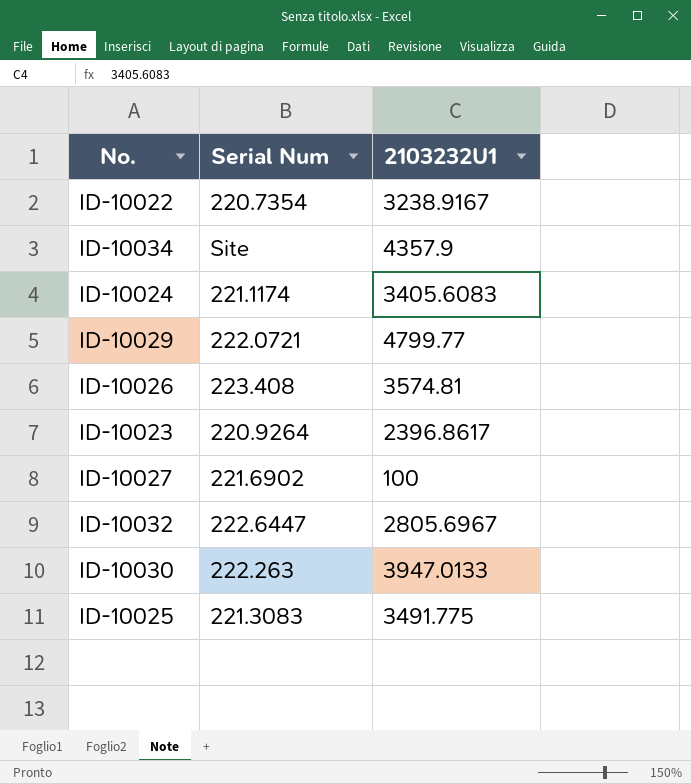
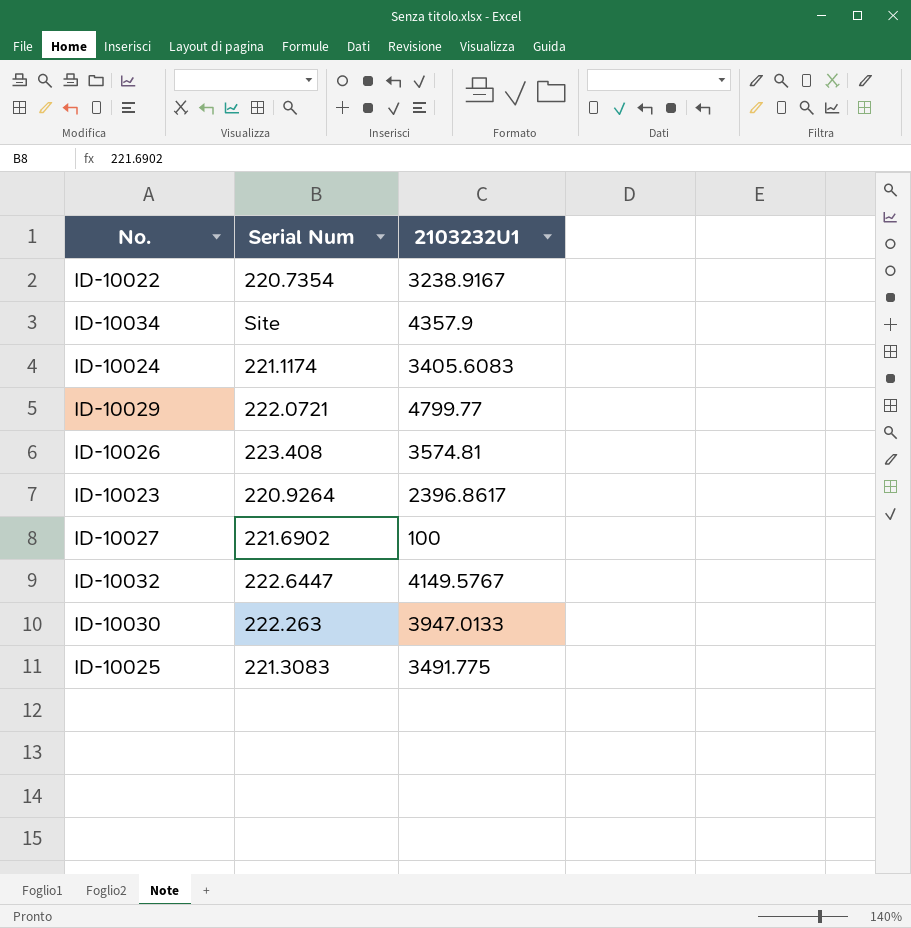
ID-10032 | 2103232U1: 2805.6967 -> 4149.5767

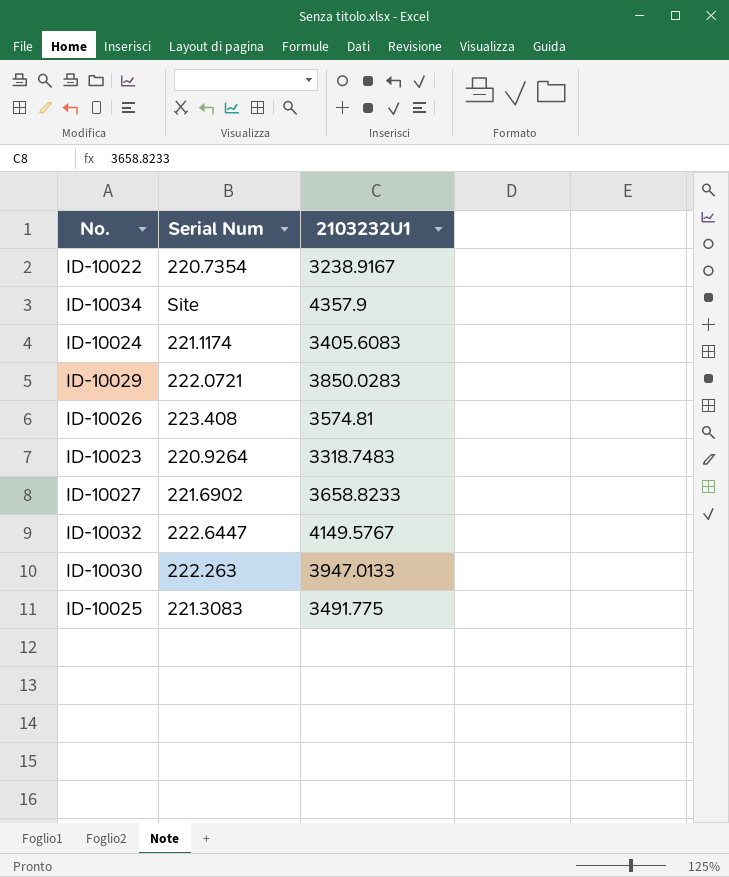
ID-10029 | 2103232U1: 4799.77 -> 3850.0283
ID-10023 | 2103232U1: 2396.8617 -> 3318.7483
ID-10027 | 2103232U1: 100 -> 3658.8233

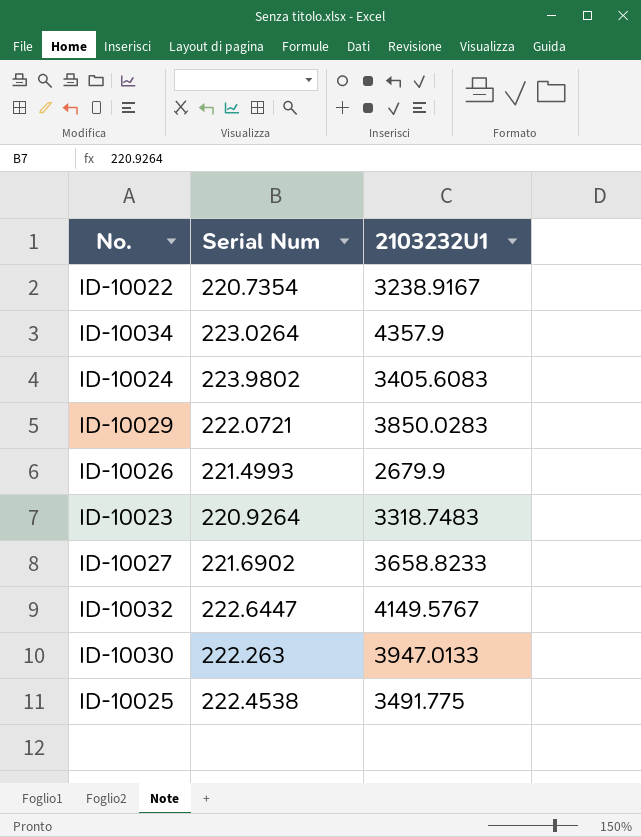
ID-10034 | Serial Num: Site -> 223.0264
ID-10024 | Serial Num: 221.1174 -> 223.9802
ID-10026 | Serial Num: 223.408 -> 221.4993
ID-10026 | 2103232U1: 3574.81 -> 2679.9
ID-10025 | Serial Num: 221.3083 -> 222.4538

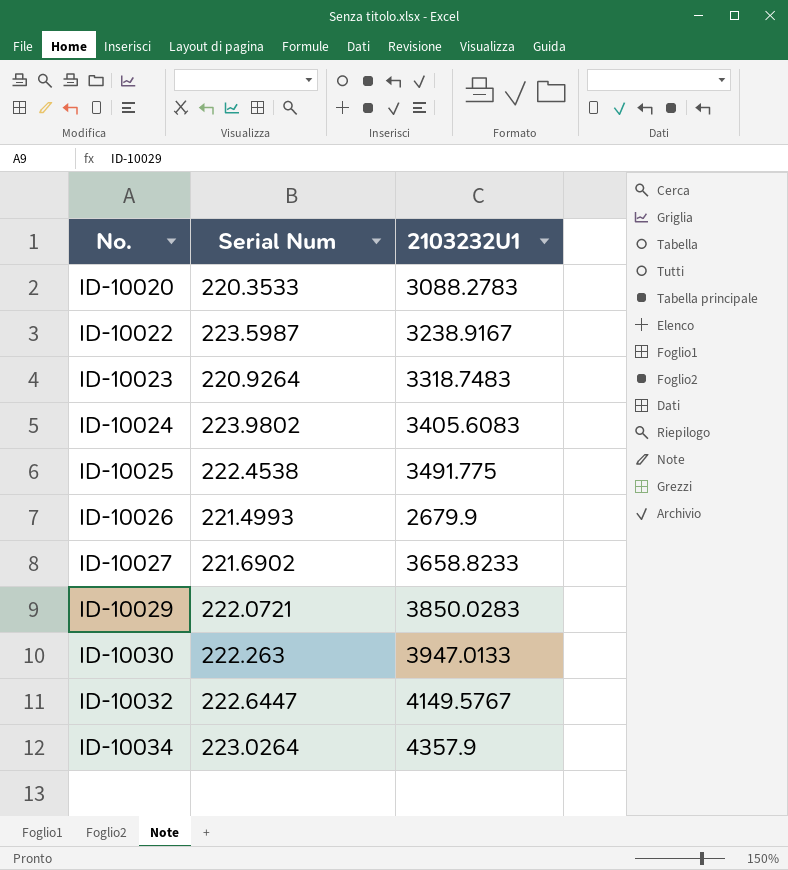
row order: none -> No. ascending
row ID-10020: none -> 220.3533 | 3088.2783
ID-10022 | Serial Num: 220.7354 -> 223.5987

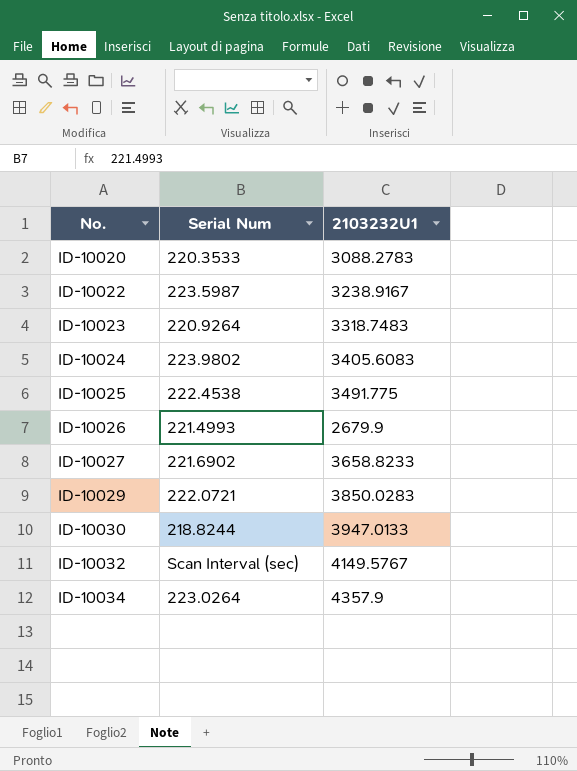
ID-10030 | Serial Num: 222.263 -> 218.8244
ID-10032 | Serial Num: 222.6447 -> Scan Interval (sec)

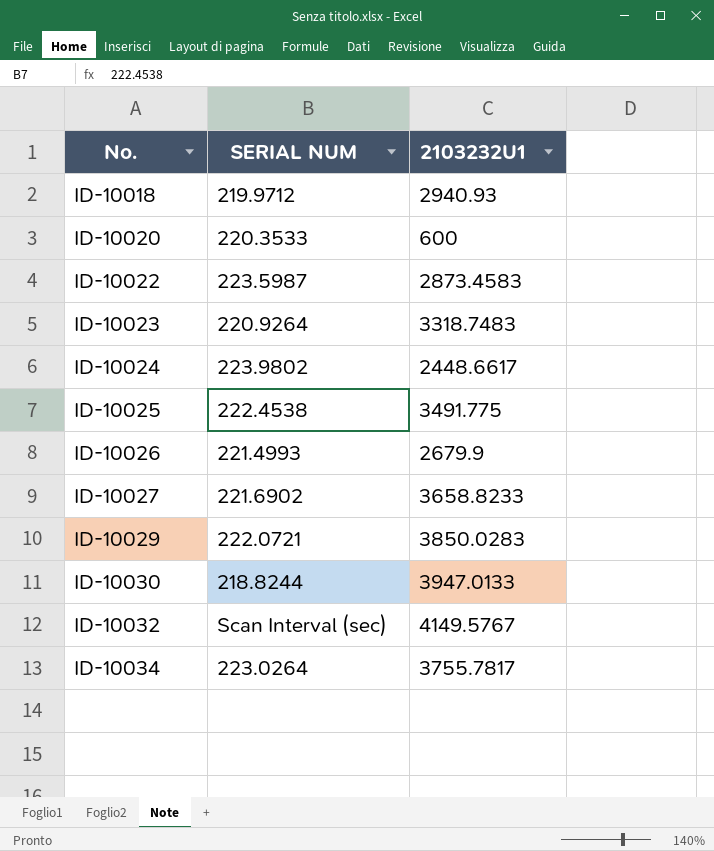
column name: Serial Num -> SERIAL NUM
row ID-10018: none -> 219.9712 | 2940.93
ID-10020 | 2103232U1: 3088.2783 -> 600
ID-10022 | 2103232U1: 3238.9167 -> 2873.4583
ID-10024 | 2103232U1: 3405.6083 -> 2448.6617
ID-10034 | 2103232U1: 4357.9 -> 3755.7817

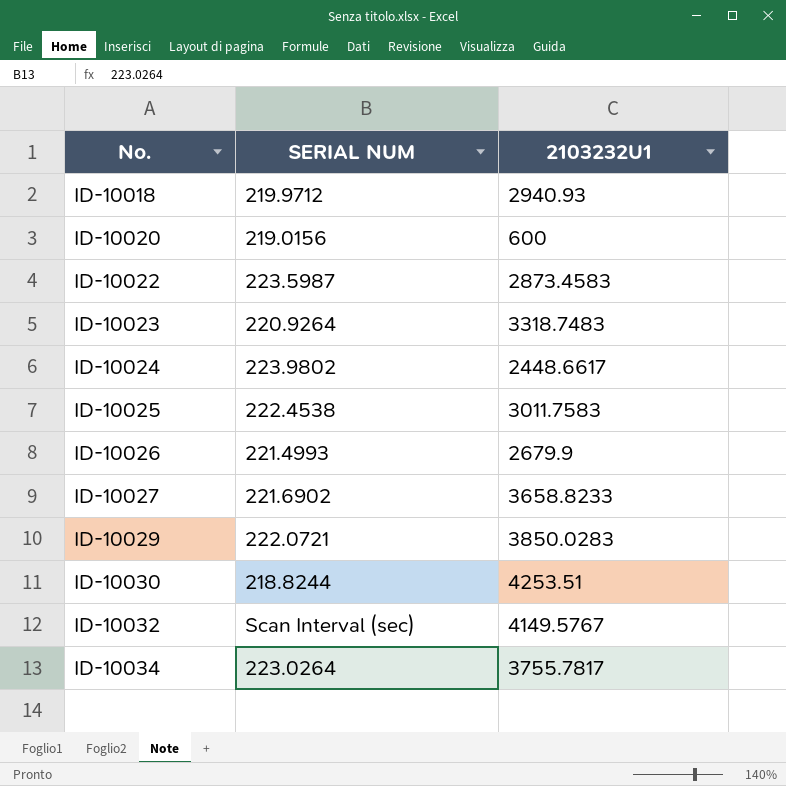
ID-10020 | SERIAL NUM: 220.3533 -> 219.0156
ID-10025 | 2103232U1: 3491.775 -> 3011.7583
ID-10030 | 2103232U1: 3947.0133 -> 4253.51

